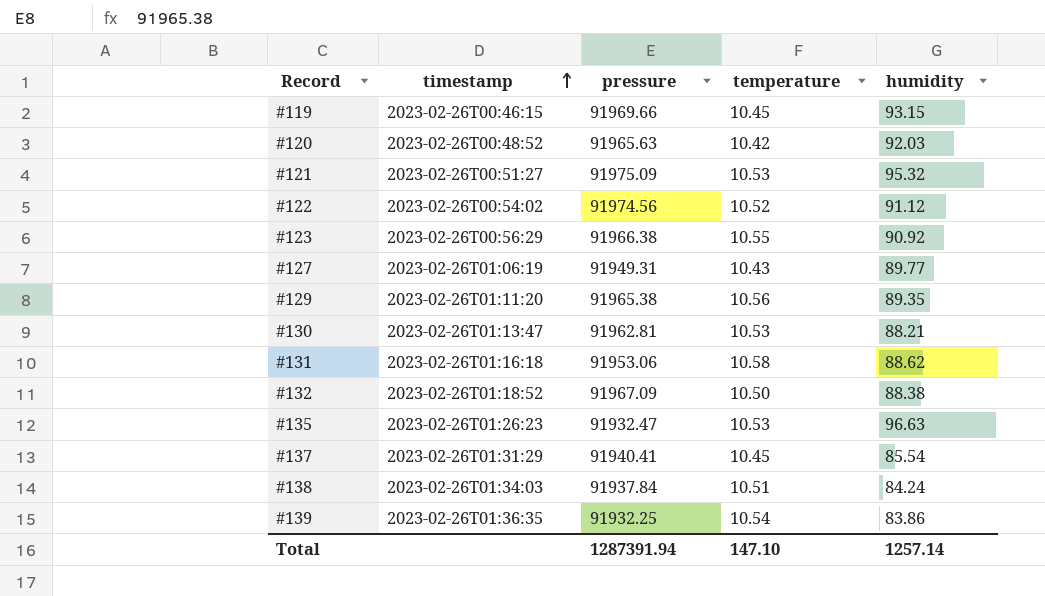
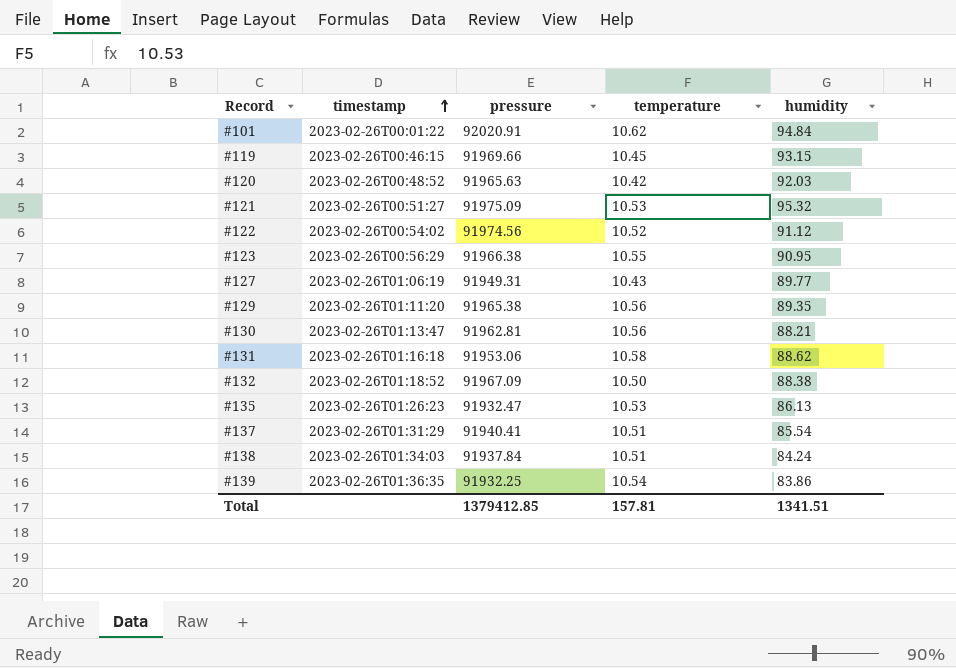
row #101: none -> 2023-02-26T00:01:22 | 92020.91 | 10.62 | 94.84
#123 | humidity: 90.92 -> 90.95
#130 | temperature: 10.53 -> 10.56
#135 | humidity: 96.63 -> 86.13
#137 | temperature: 10.45 -> 10.51
Total | pressure: 1287391.94 -> 1379412.85
Total | temperature: 147.10 -> 157.81
Total | humidity: 1257.14 -> 1341.51

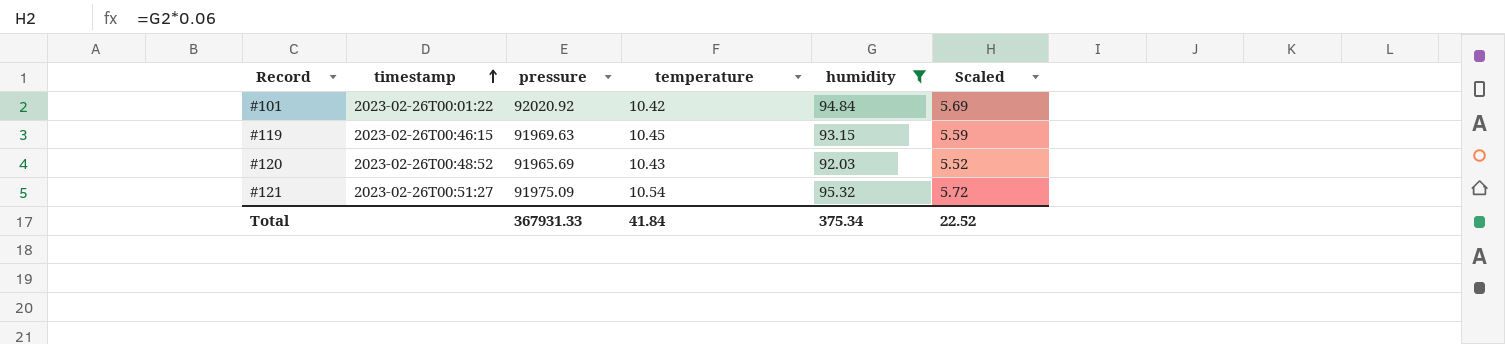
filter: none -> humidity >= 92.03
column Scaled | formula: none -> [humidity] * 0.06
#101 | pressure: 92020.91 -> 92020.92
#101 | temperature: 10.62 -> 10.42
#119 | pressure: 91969.66 -> 91969.63
#120 | pressure: 91965.63 -> 91965.69
#120 | temperature: 10.42 -> 10.43
#121 | temperature: 10.53 -> 10.54
Total | pressure: 1379412.85 -> 367931.33
Total | temperature: 157.81 -> 41.84
Total | humidity: 1341.51 -> 375.34

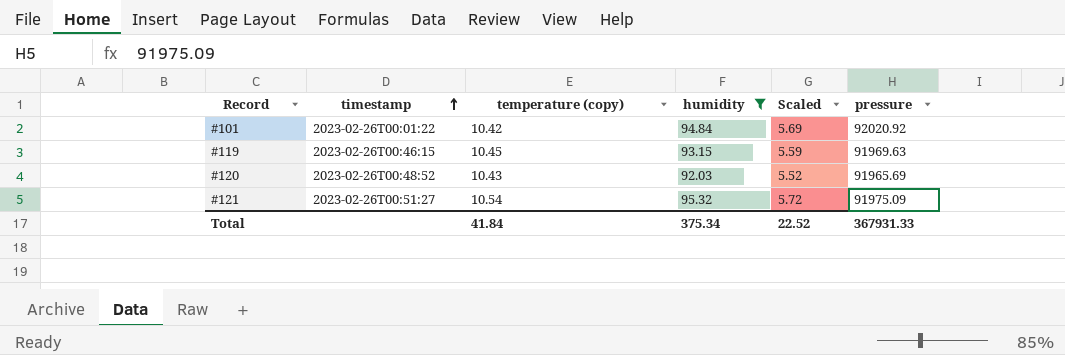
column name: temperature -> temperature (copy)
column pressure | position: 3 -> 6

